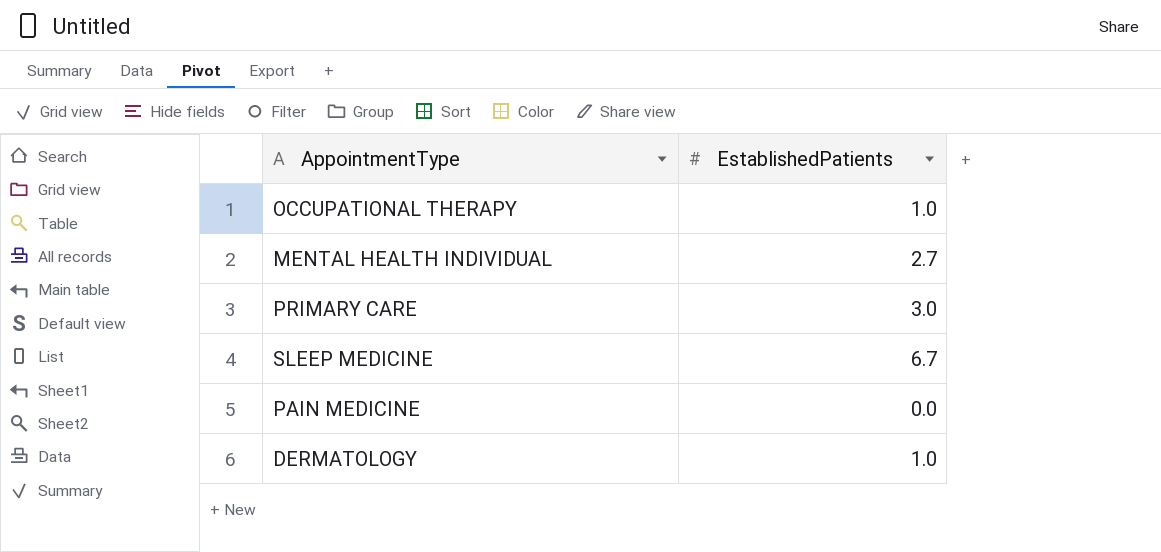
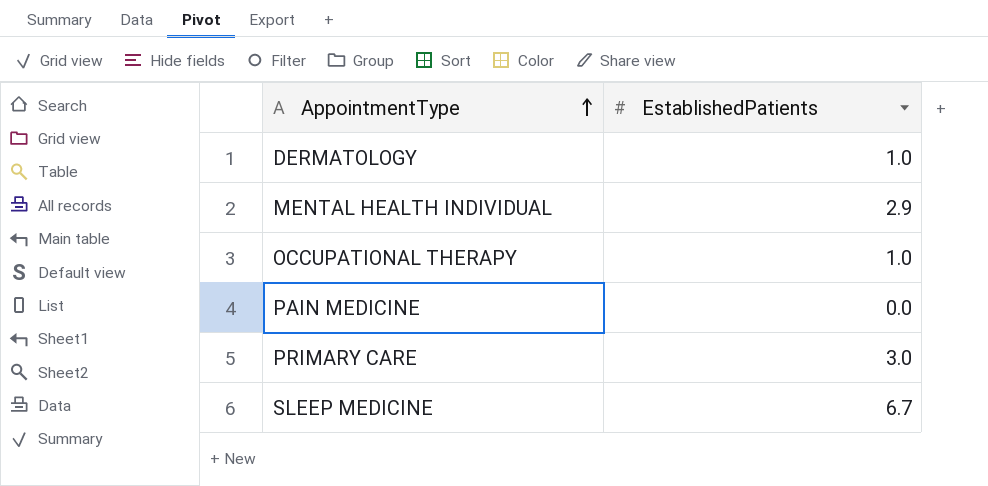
row order: none -> AppointmentType ascending
MENTAL HEALTH INDIVIDUAL | EstablishedPatients: 2.7 -> 2.9

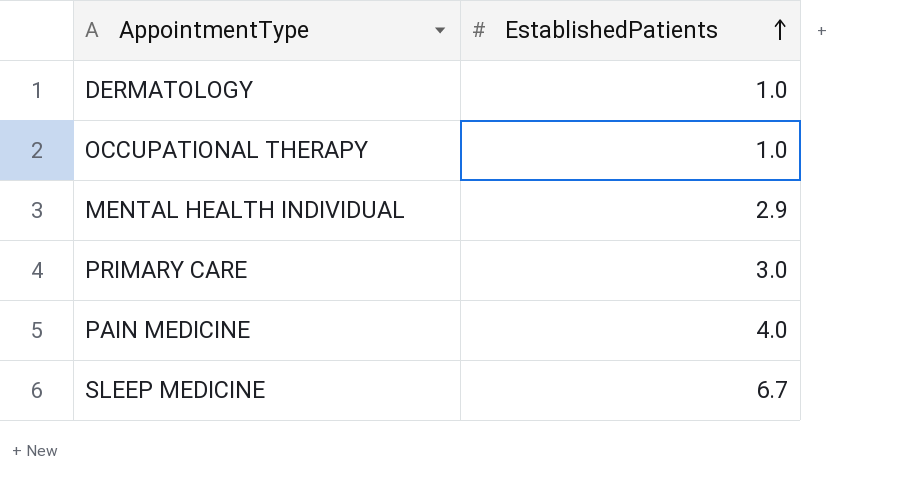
row order: AppointmentType ascending -> EstablishedPatients ascending
PAIN MEDICINE | EstablishedPatients: 0.0 -> 4.0

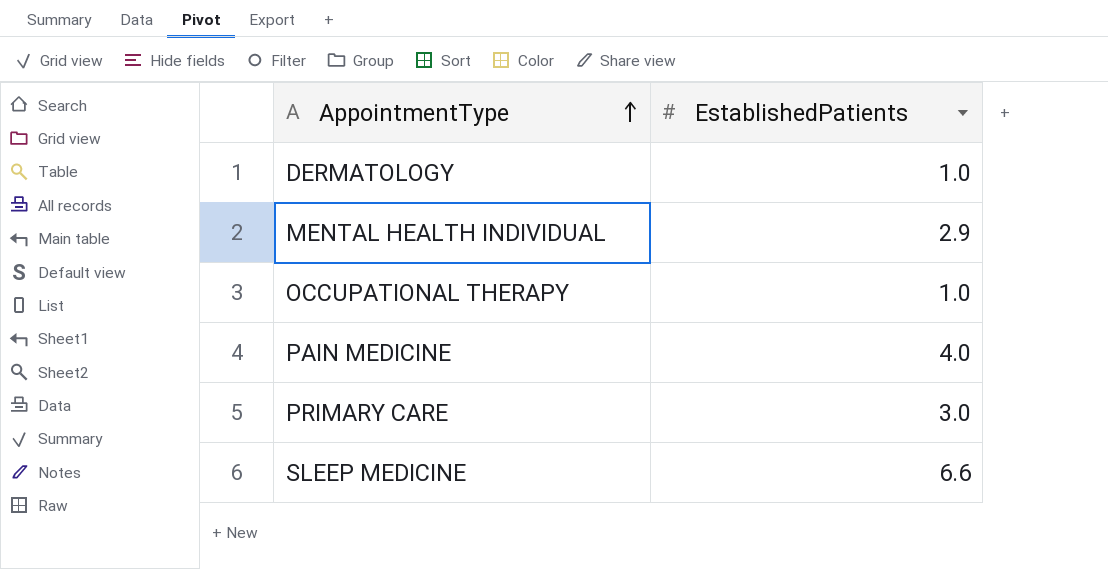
row order: EstablishedPatients ascending -> AppointmentType ascending
SLEEP MEDICINE | EstablishedPatients: 6.7 -> 6.6

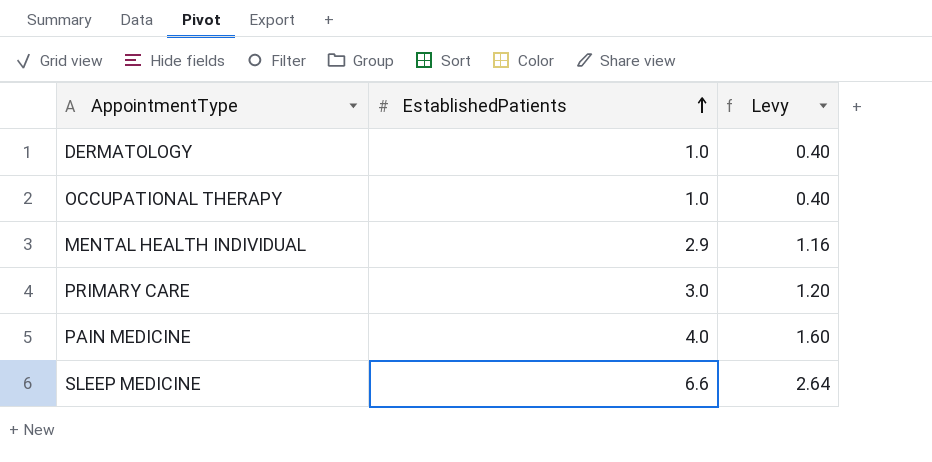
row order: AppointmentType ascending -> EstablishedPatients ascending
column Levy | formula: none -> [EstablishedPatients] * 0.4

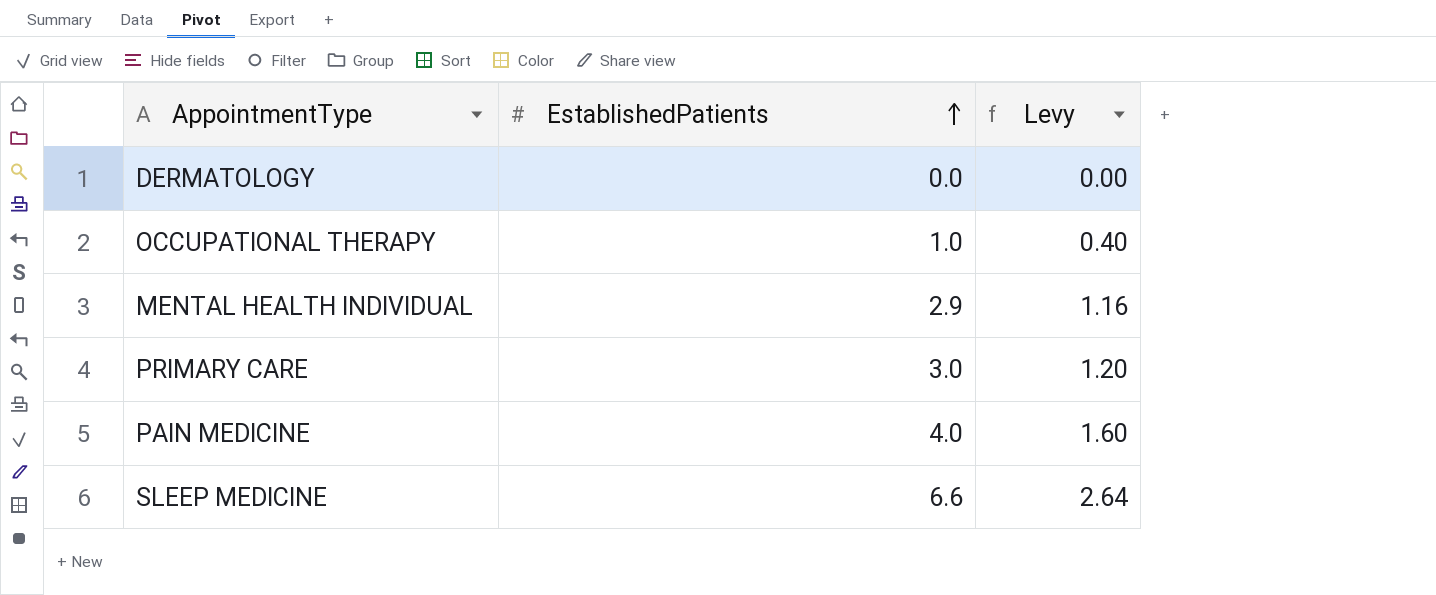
DERMATOLOGY | EstablishedPatients: 1.0 -> 0.0
DERMATOLOGY | Levy: 0.40 -> 0.00

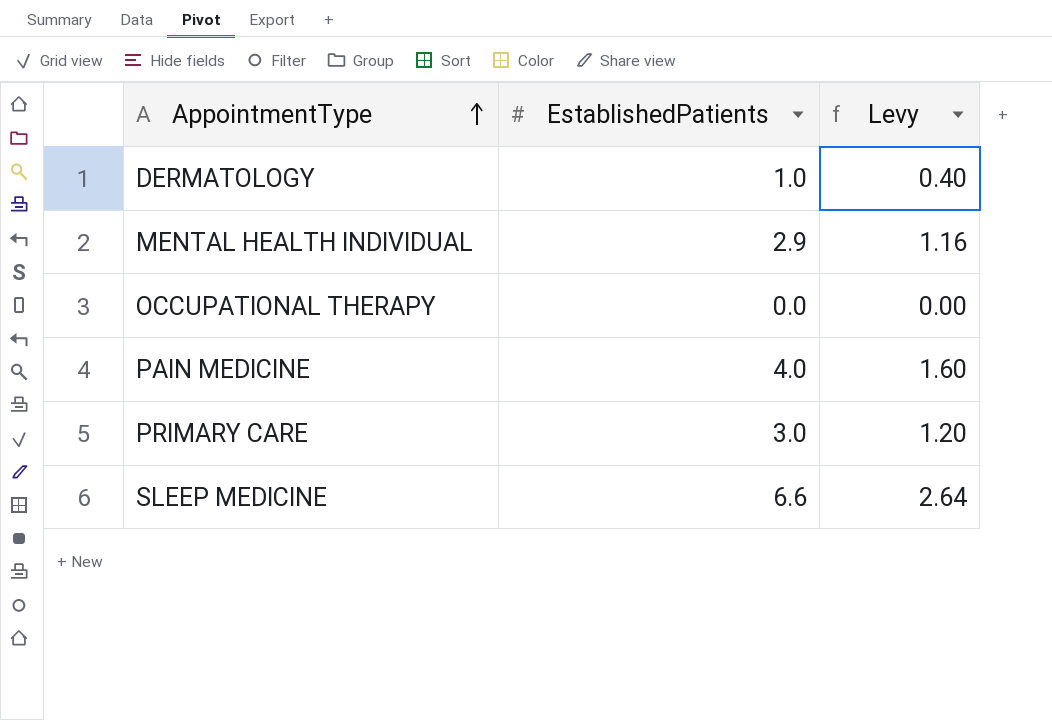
row order: EstablishedPatients ascending -> AppointmentType ascending
DERMATOLOGY | EstablishedPatients: 0.0 -> 1.0
DERMATOLOGY | Levy: 0.00 -> 0.40
OCCUPATIONAL THERAPY | EstablishedPatients: 1.0 -> 0.0
OCCUPATIONAL THERAPY | Levy: 0.40 -> 0.00

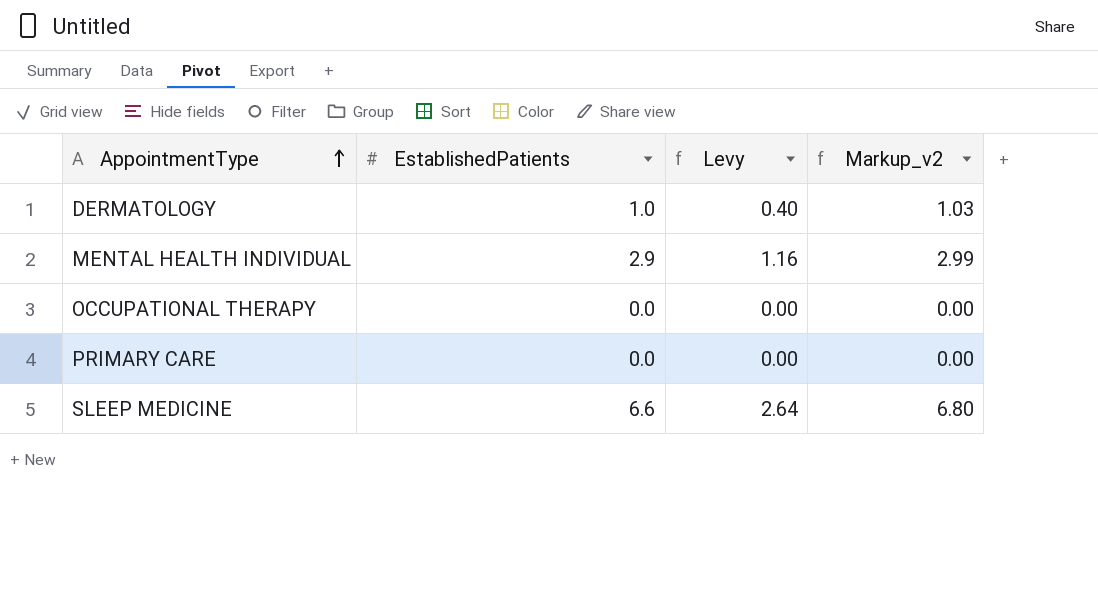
column Markup_v2 | formula: none -> [EstablishedPatients] * 1.03
row PAIN MEDICINE: 4.0 | 1.60 -> none
PRIMARY CARE | EstablishedPatients: 3.0 -> 0.0
PRIMARY CARE | Levy: 1.20 -> 0.00

